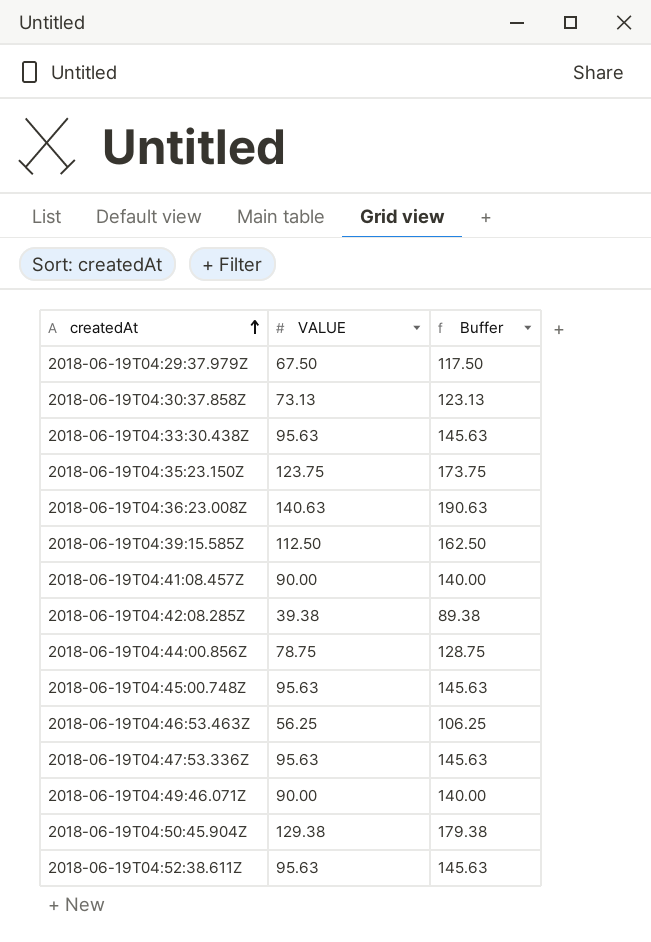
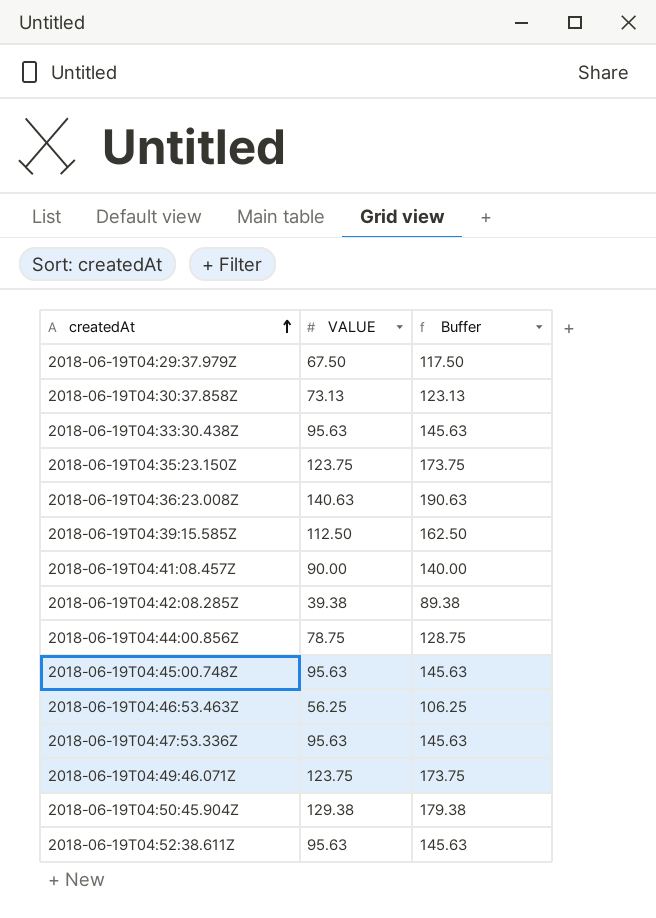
2018-06-19T04:49:46.071Z | VALUE: 90.00 -> 123.75
2018-06-19T04:49:46.071Z | Buffer: 140.00 -> 173.75

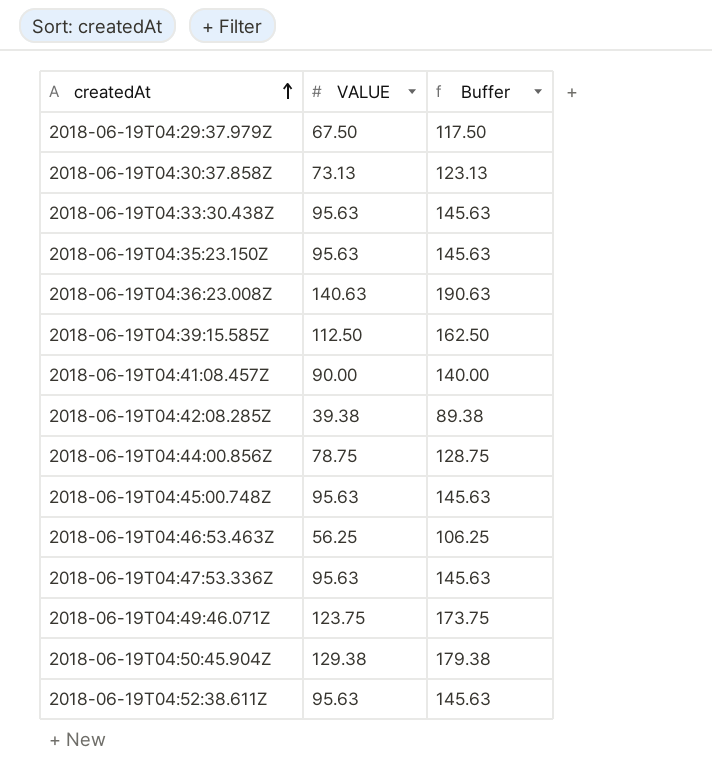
2018-06-19T04:35:23.150Z | VALUE: 123.75 -> 95.63
2018-06-19T04:35:23.150Z | Buffer: 173.75 -> 145.63

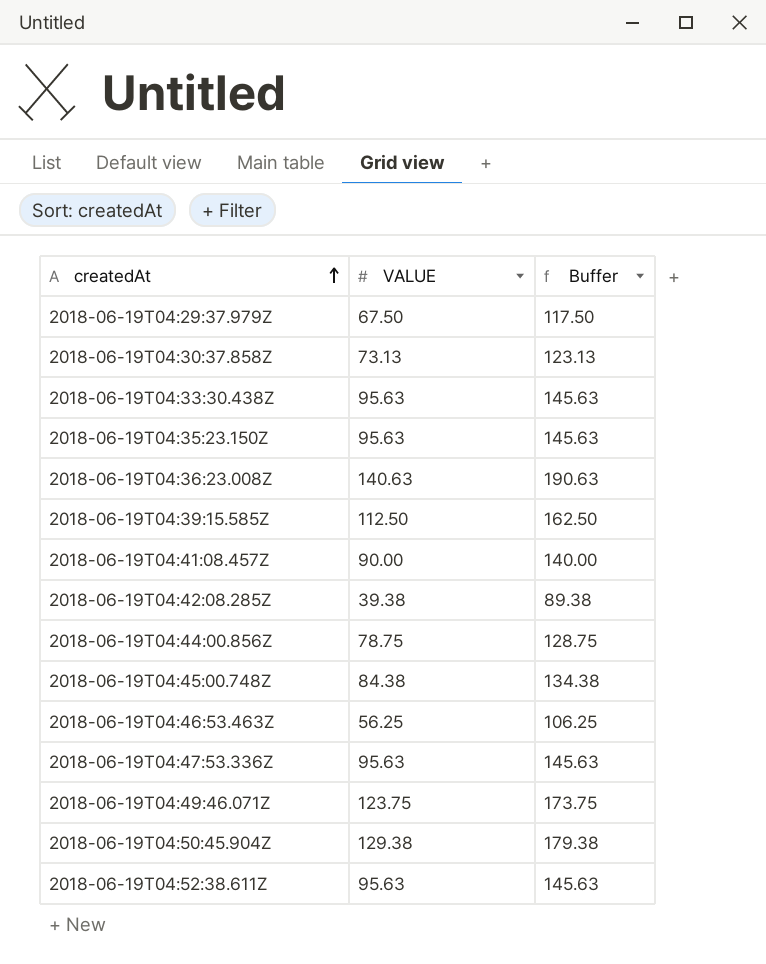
2018-06-19T04:45:00.748Z | VALUE: 95.63 -> 84.38
2018-06-19T04:45:00.748Z | Buffer: 145.63 -> 134.38

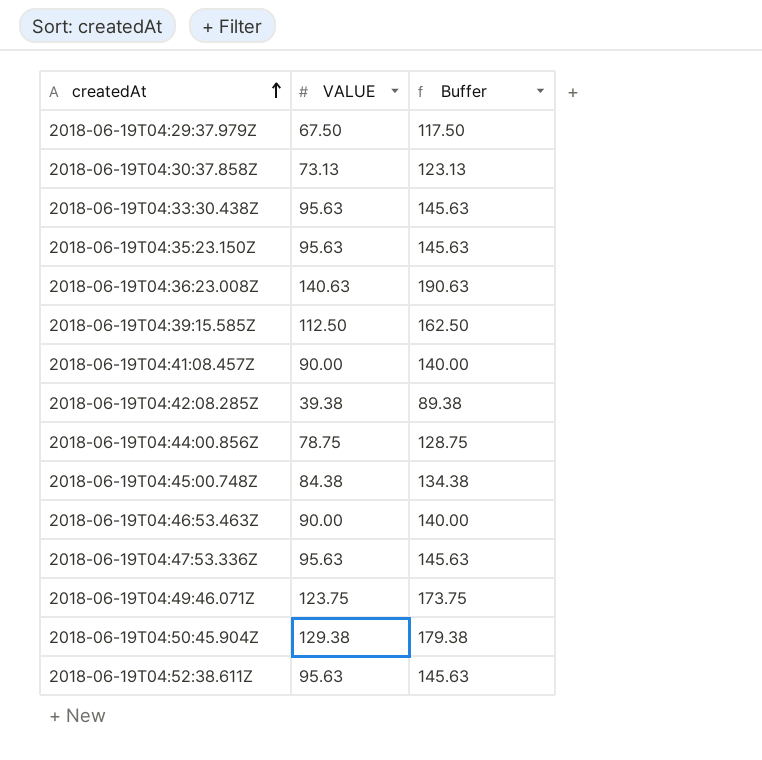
2018-06-19T04:46:53.463Z | VALUE: 56.25 -> 90.00
2018-06-19T04:46:53.463Z | Buffer: 106.25 -> 140.00

